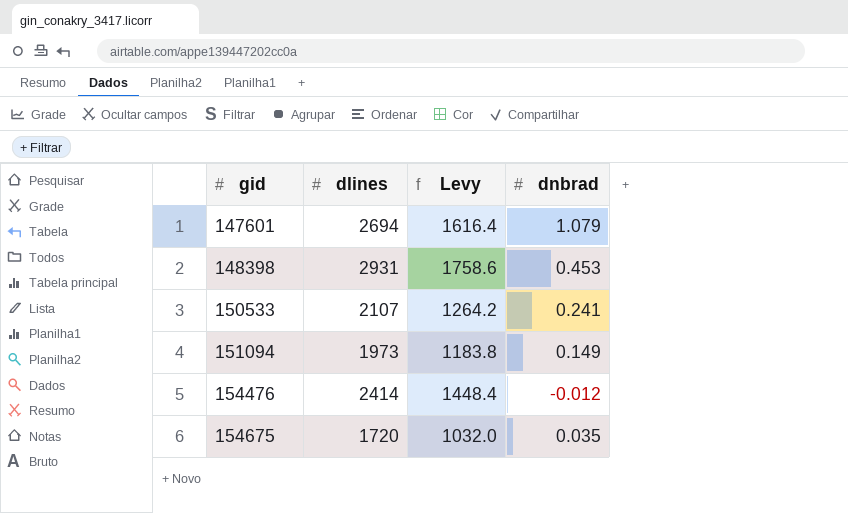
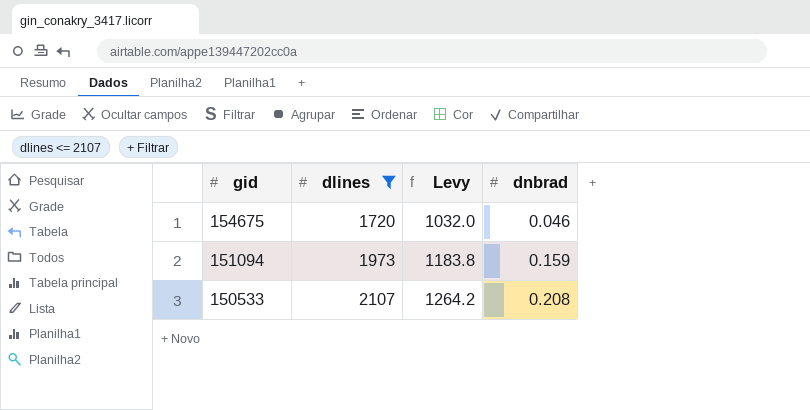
filter: none -> dlines <= 2107
row order: gid ascending -> gid descending
154675 | dnbrad: 0.035 -> 0.046
151094 | dnbrad: 0.149 -> 0.159
150533 | dnbrad: 0.241 -> 0.208

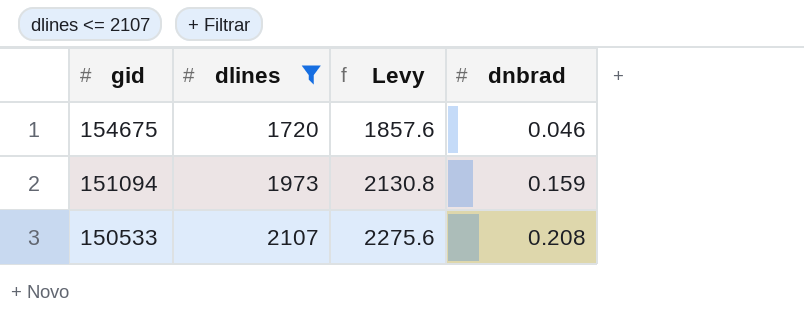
column Levy | formula: [dlines] * 0.6 -> [dlines] * 1.08

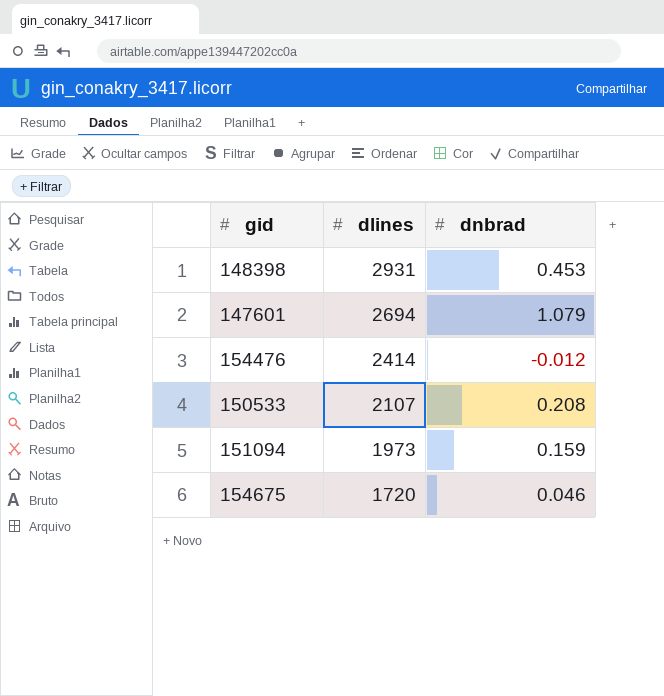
filter: dlines <= 2107 -> none
row order: gid descending -> dlines descending
column Levy | formula: [dlines] * 1.08 -> none

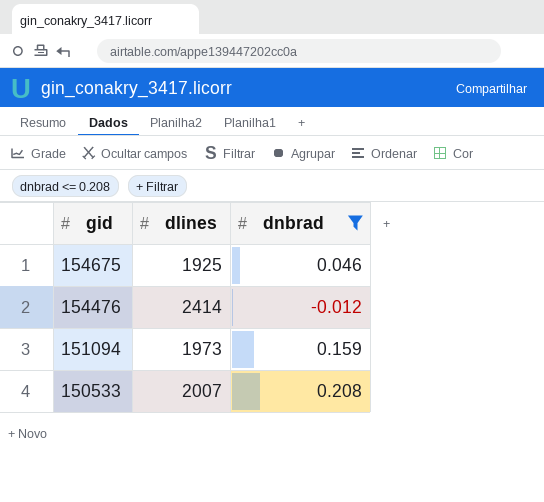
filter: none -> dnbrad <= 0.208
row order: dlines descending -> gid descending
154675 | dlines: 1720 -> 1925
150533 | dlines: 2107 -> 2007

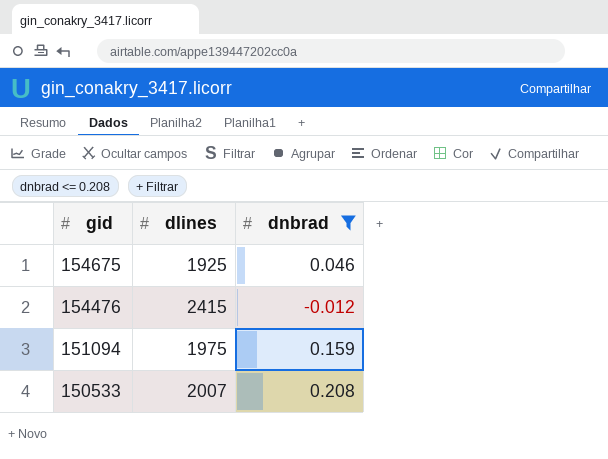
154476 | dlines: 2414 -> 2415
151094 | dlines: 1973 -> 1975

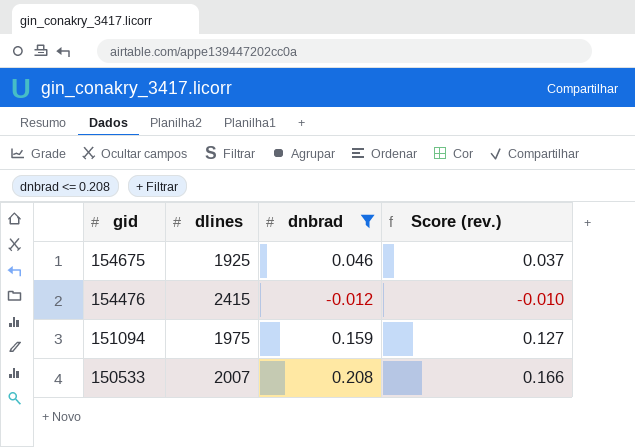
column Score (rev.) | formula: none -> [dnbrad] * 0.8

